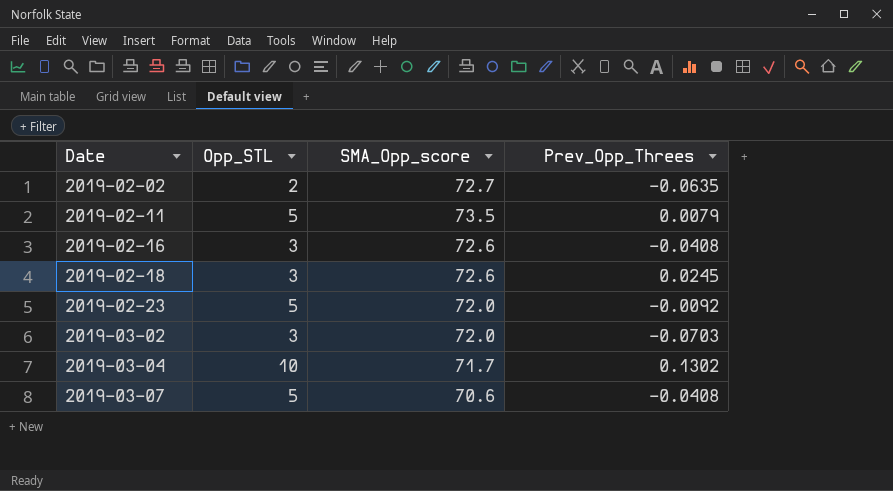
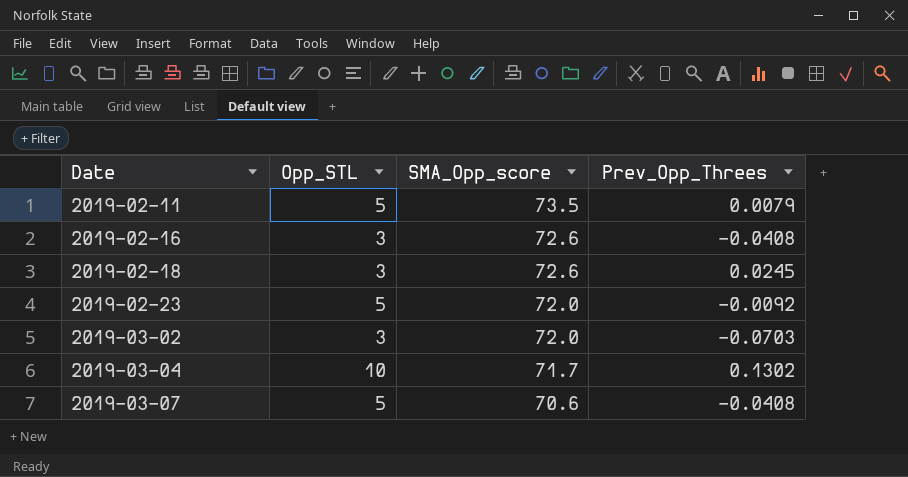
row 2019-02-02: 2 | 72.7 | -0.0635 -> none

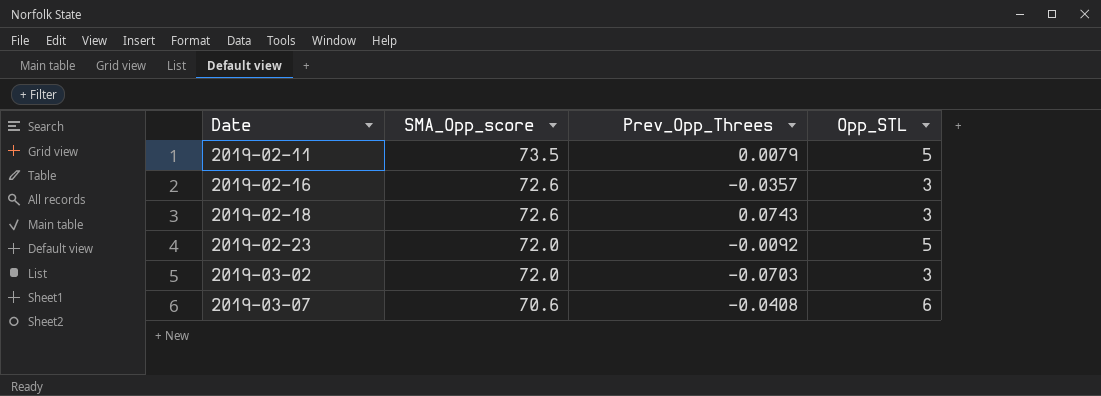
column Opp_STL | position: 2 -> 4
row 2019-03-04: 10 | 71.7 | 0.1302 -> none
2019-02-16 | Prev_Opp_Threes: -0.0408 -> -0.0357
2019-02-18 | Prev_Opp_Threes: 0.0245 -> 0.0743
2019-03-07 | Opp_STL: 5 -> 6

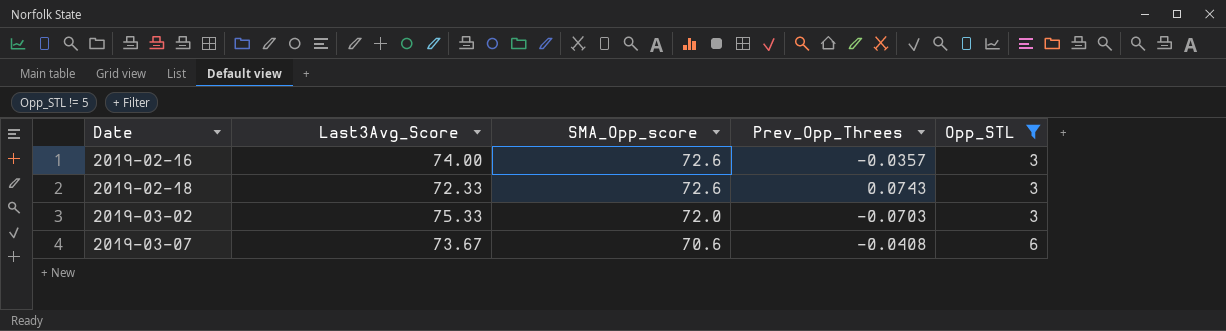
filter: none -> Opp_STL != 5
column Last3Avg_Score | position: none -> 2

